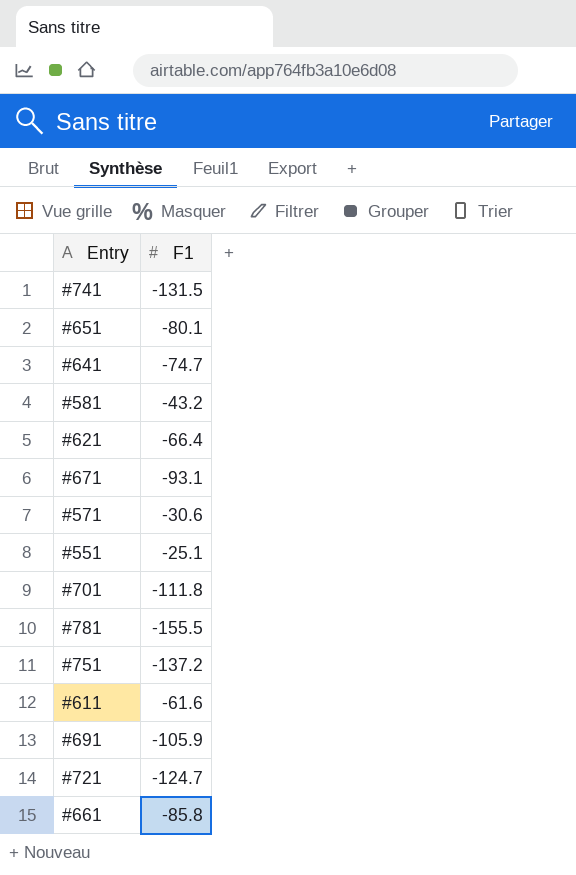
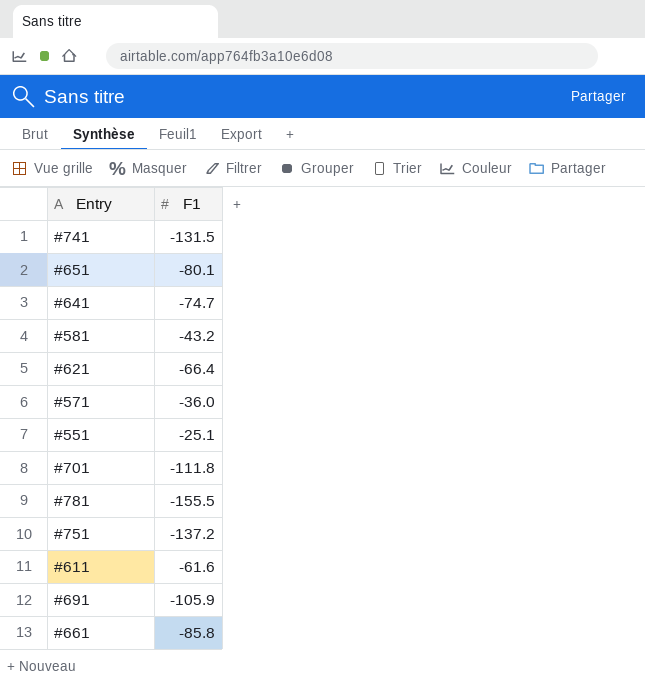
row #671: -93.1 -> none
row #721: -124.7 -> none
#571 | F1: -30.6 -> -36.0

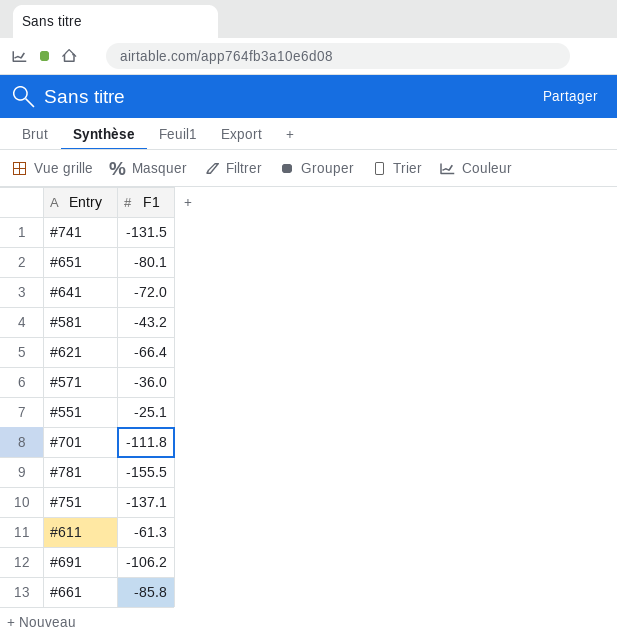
#641 | F1: -74.7 -> -72.0
#751 | F1: -137.2 -> -137.1
#611 | F1: -61.6 -> -61.3
#691 | F1: -105.9 -> -106.2

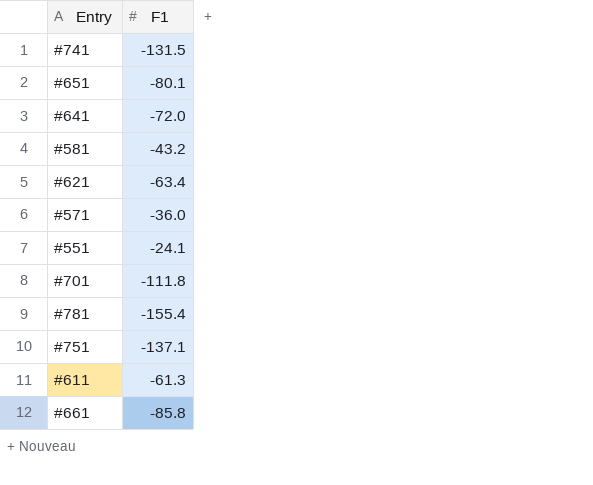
row #691: -106.2 -> none
#621 | F1: -66.4 -> -63.4
#551 | F1: -25.1 -> -24.1
#781 | F1: -155.5 -> -155.4

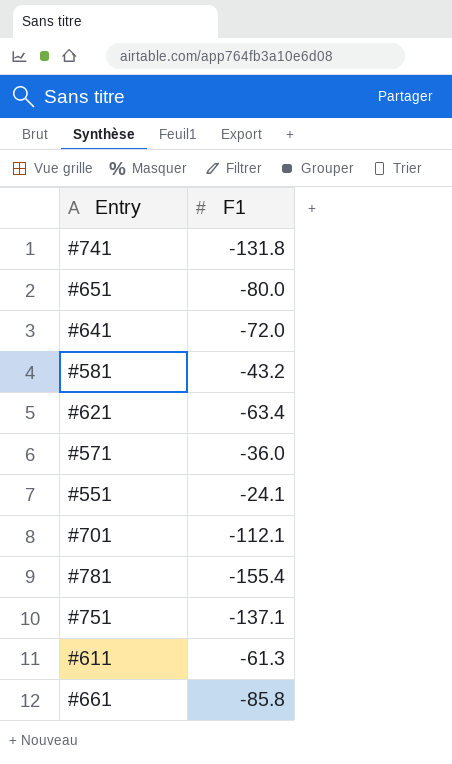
#741 | F1: -131.5 -> -131.8
#651 | F1: -80.1 -> -80.0
#701 | F1: -111.8 -> -112.1

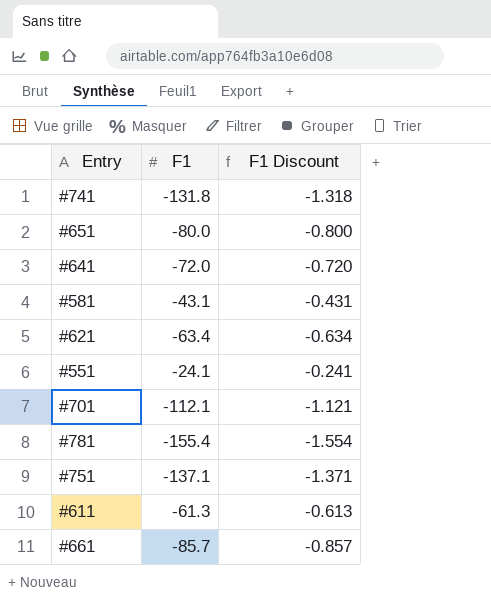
column F1 Discount | formula: none -> [F1] * 0.01
row #571: -36.0 -> none
#581 | F1: -43.2 -> -43.1
#661 | F1: -85.8 -> -85.7

